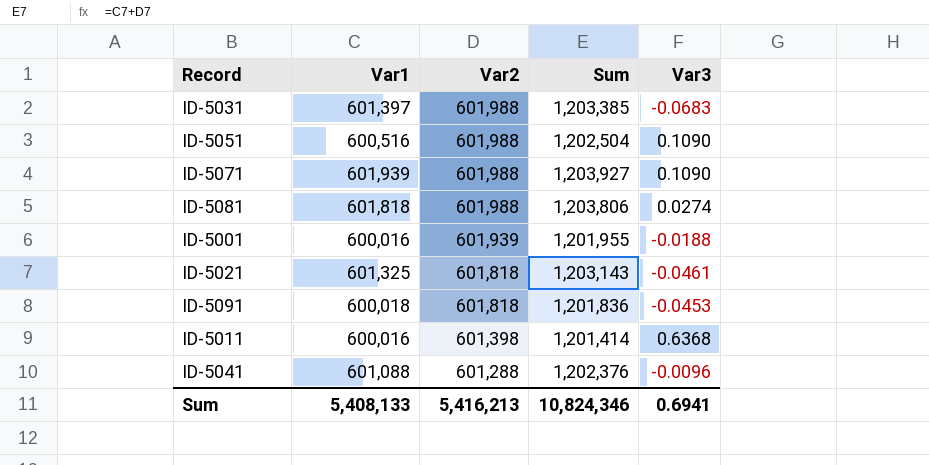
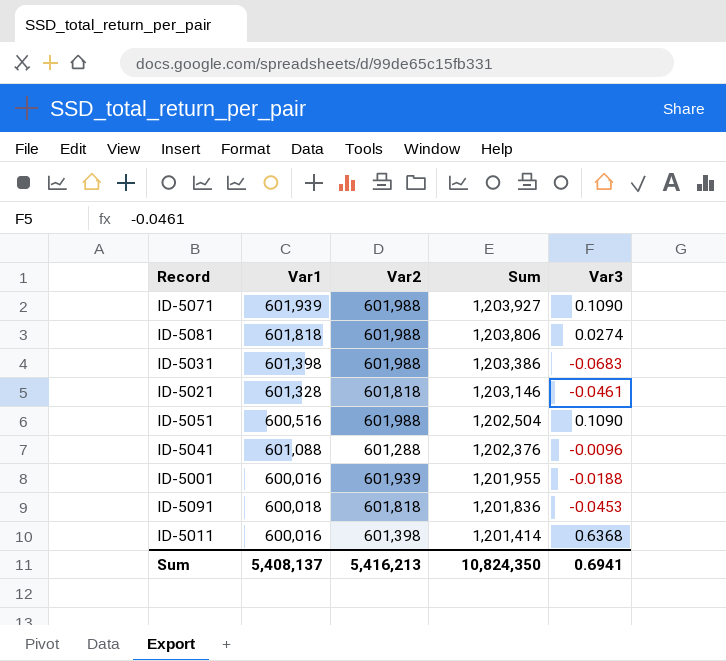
row order: Var2 descending -> Sum descending
ID-5031 | Var1: 601,397 -> 601,398
ID-5031 | Sum: 1,203,385 -> 1,203,386
ID-5021 | Var1: 601,325 -> 601,328
ID-5021 | Sum: 1,203,143 -> 1,203,146
Sum | Var1: 5,408,133 -> 5,408,137
Sum | Sum: 10,824,346 -> 10,824,350

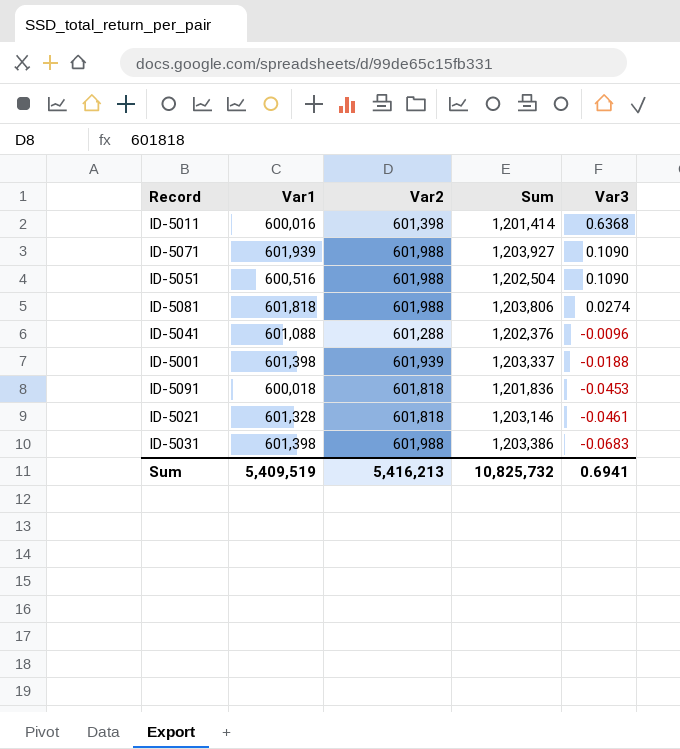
row order: Sum descending -> Var3 descending
ID-5001 | Var1: 600,016 -> 601,398
ID-5001 | Sum: 1,201,955 -> 1,203,337
Sum | Var1: 5,408,137 -> 5,409,519
Sum | Sum: 10,824,350 -> 10,825,732

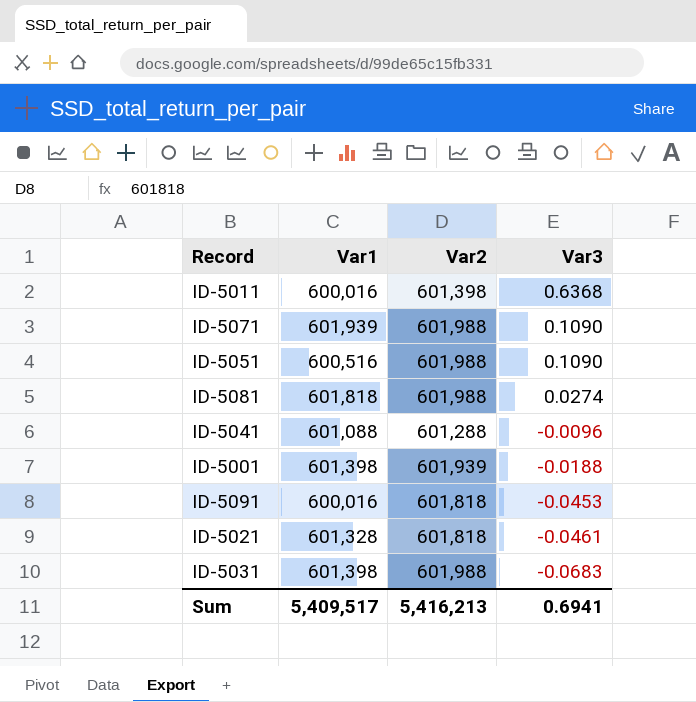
column Sum | formula: [Var1] + [Var2] -> none
ID-5091 | Var1: 600,018 -> 600,016
Sum | Var1: 5,409,519 -> 5,409,517

